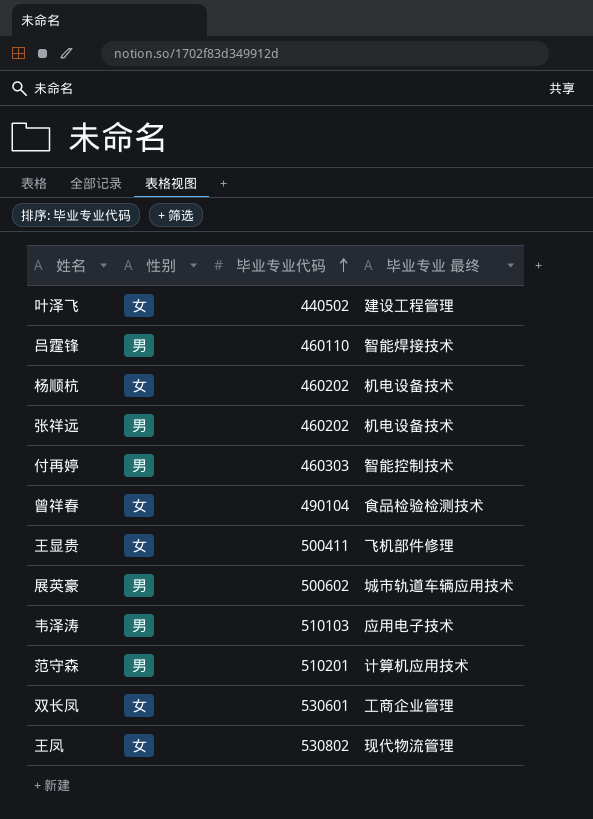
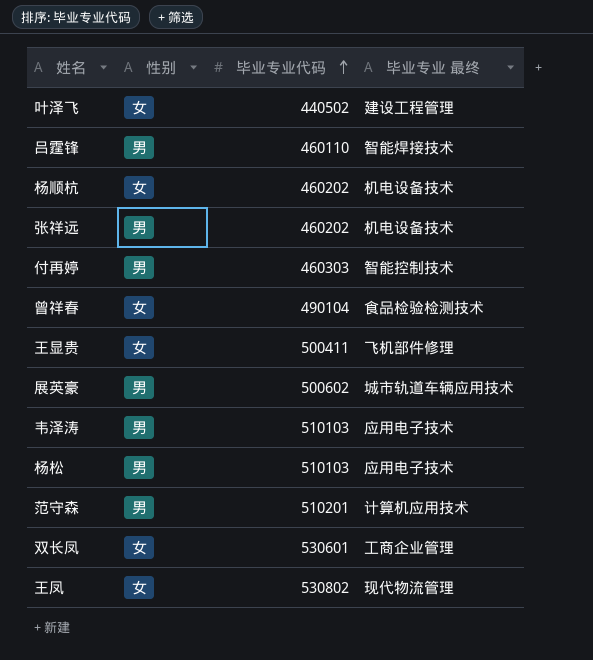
row 杨松: none -> 男 | 510103 | 应用电子技术

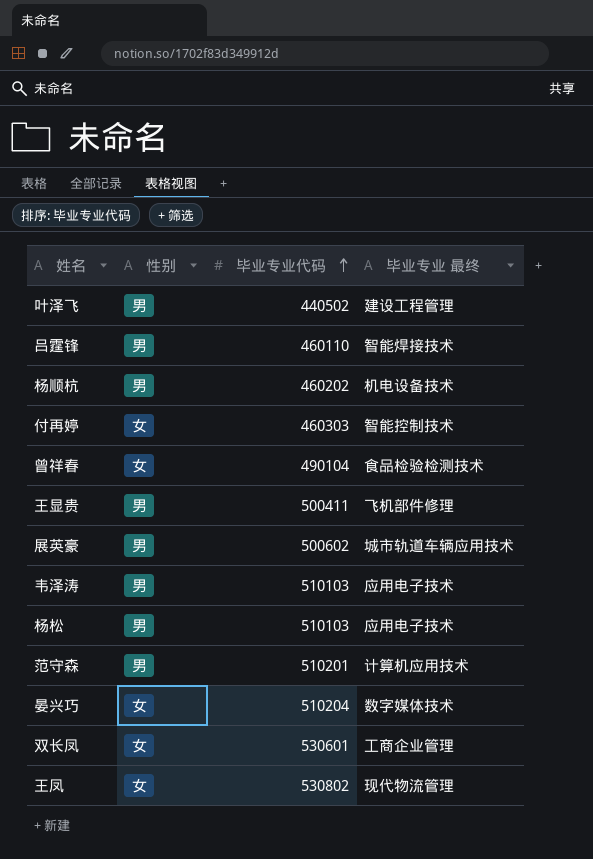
row 张祥远: 男 | 460202 | 机电设备技术 -> none
叶泽飞 | 性别: 女 -> 男
杨顺杭 | 性别: 女 -> 男
付再婷 | 性别: 男 -> 女
王显贵 | 性别: 女 -> 男
row 晏兴巧: none -> 女 | 510204 | 数字媒体技术

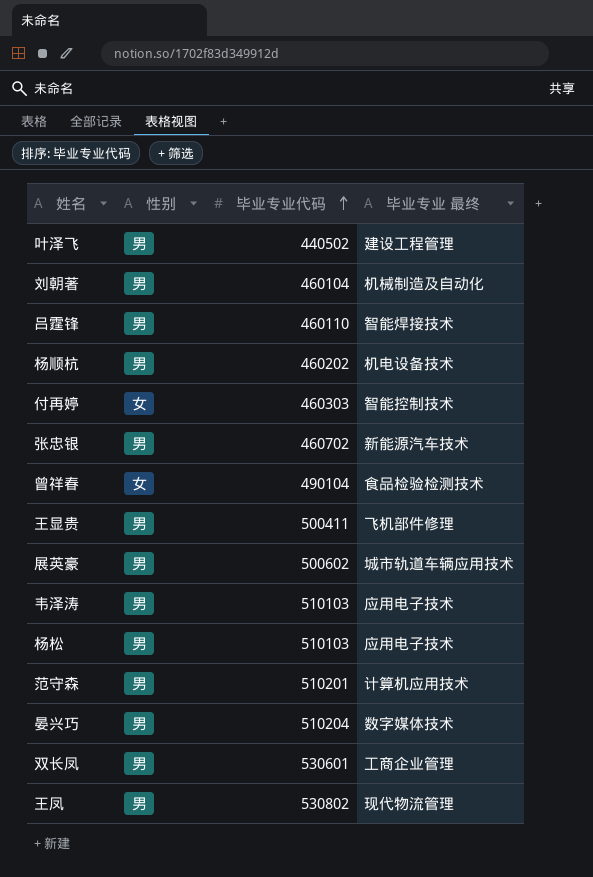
row 刘朝著: none -> 男 | 460104 | 机械制造及自动化
row 张忠银: none -> 男 | 460702 | 新能源汽车技术
晏兴巧 | 性别: 女 -> 男
双长凤 | 性别: 女 -> 男
王凤 | 性别: 女 -> 男

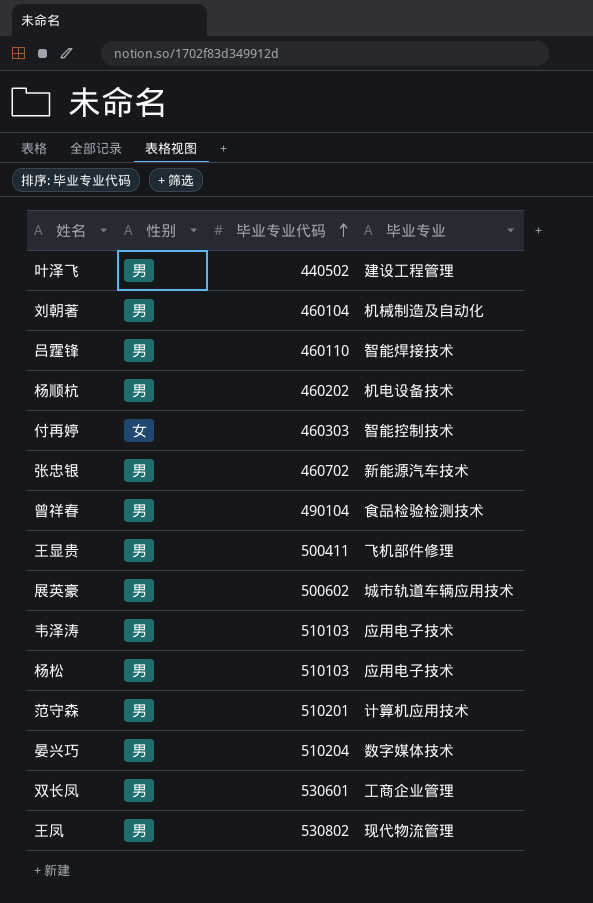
column name: 毕业专业 最终 -> 毕业专业
曾祥春 | 性别: 女 -> 男

